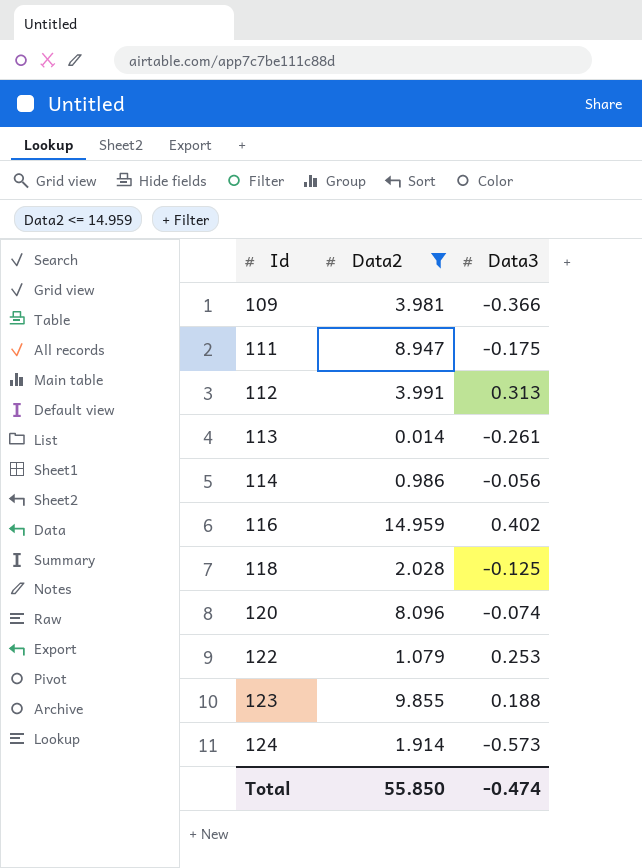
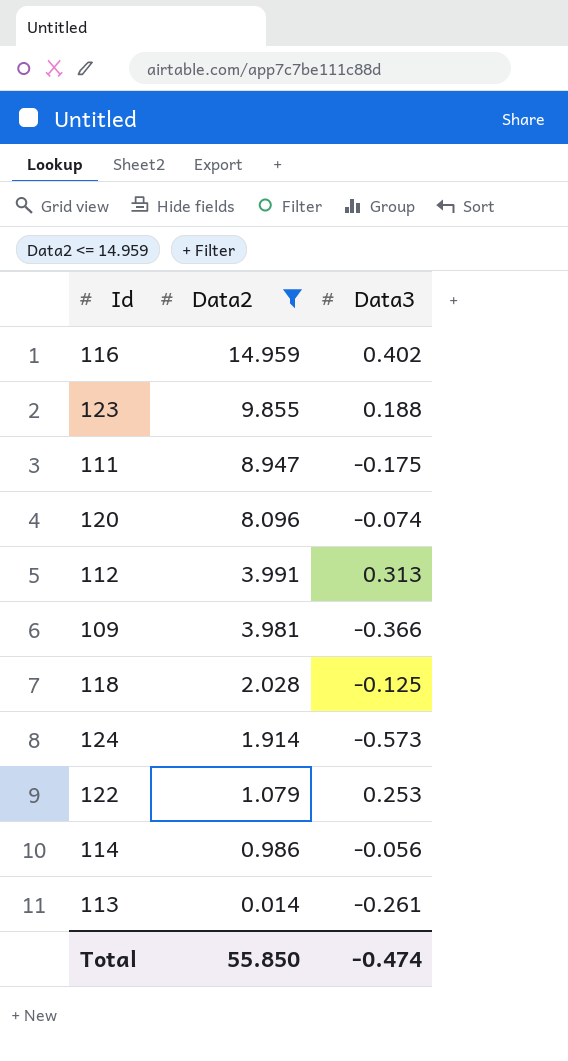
row order: Id ascending -> Data2 descending

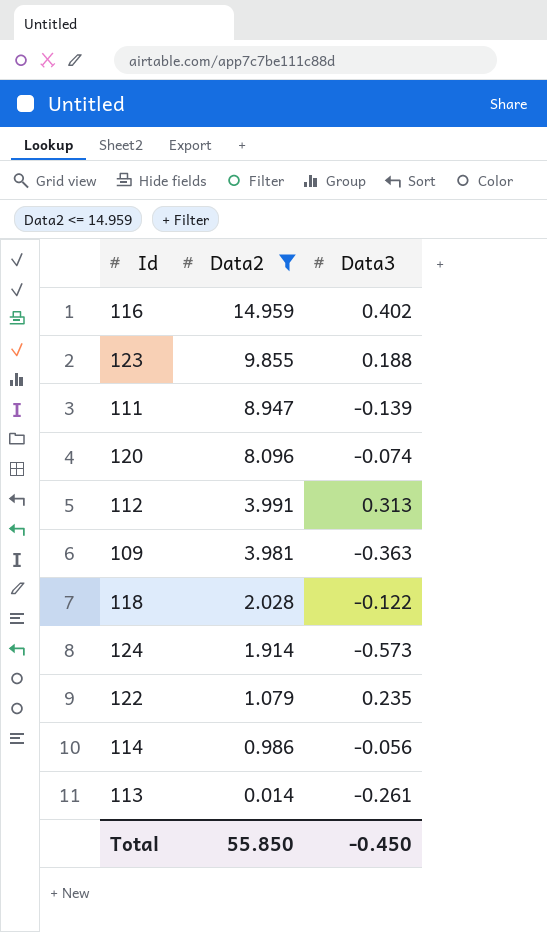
111 | Data3: -0.175 -> -0.139
109 | Data3: -0.366 -> -0.363
118 | Data3: -0.125 -> -0.122
122 | Data3: 0.253 -> 0.235
Total | Data3: -0.474 -> -0.450

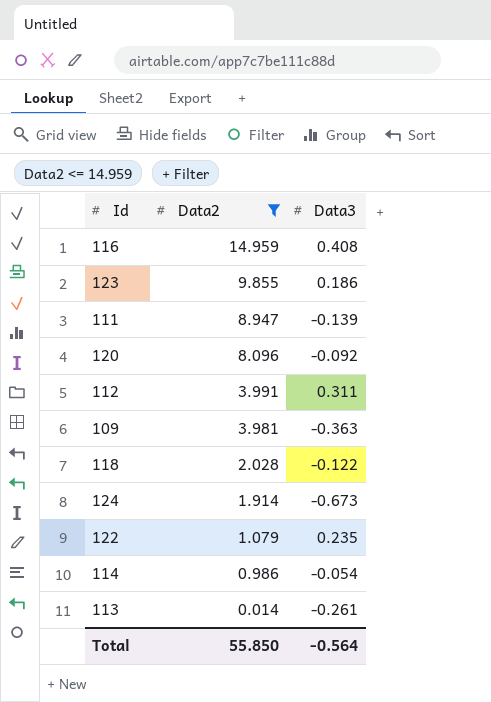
116 | Data3: 0.402 -> 0.408
123 | Data3: 0.188 -> 0.186
120 | Data3: -0.074 -> -0.092
112 | Data3: 0.313 -> 0.311
124 | Data3: -0.573 -> -0.673
114 | Data3: -0.056 -> -0.054
Total | Data3: -0.450 -> -0.564

